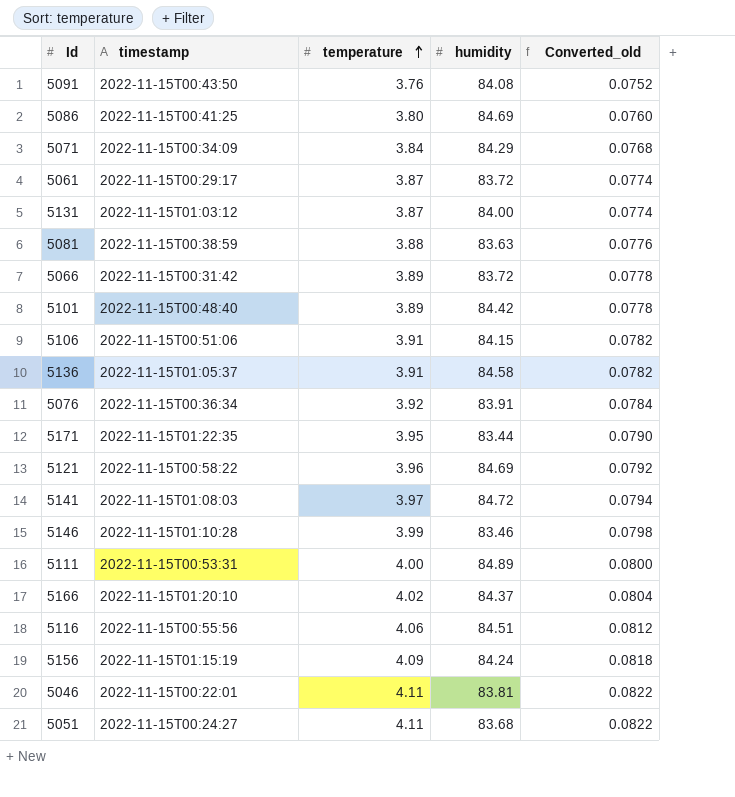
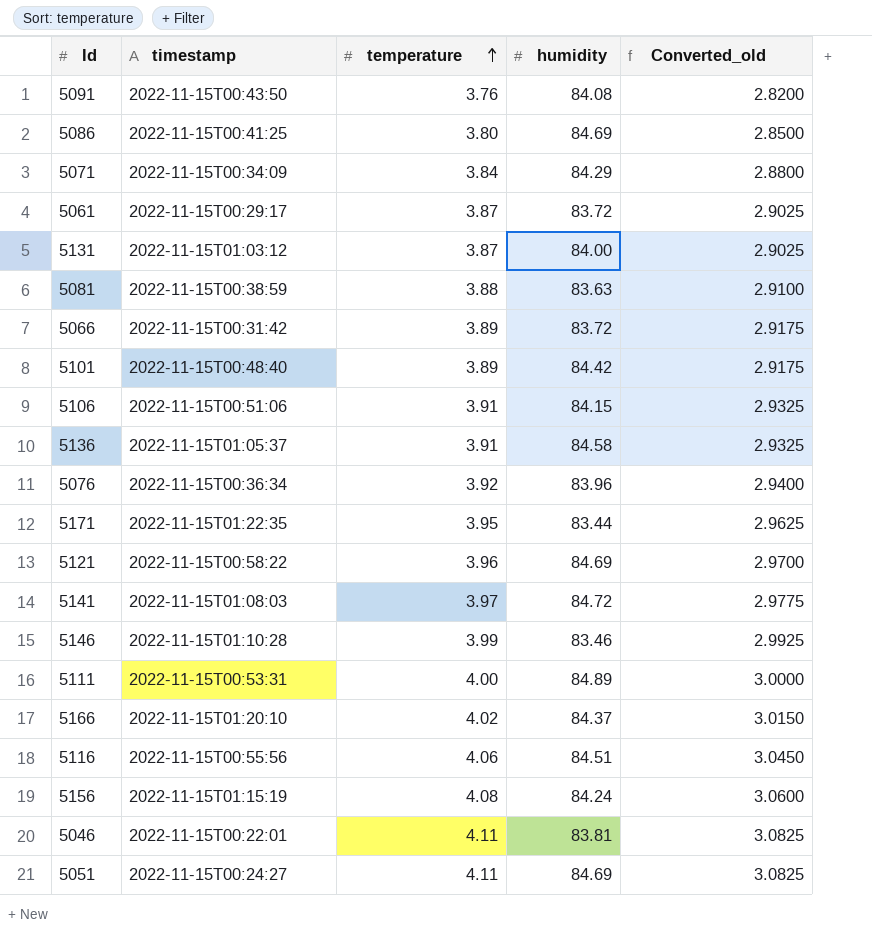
column Converted_old | formula: [temperature] * 0.02 -> [temperature] * 0.75
5076 | humidity: 83.91 -> 83.96
5156 | temperature: 4.09 -> 4.08
5051 | humidity: 83.68 -> 84.69

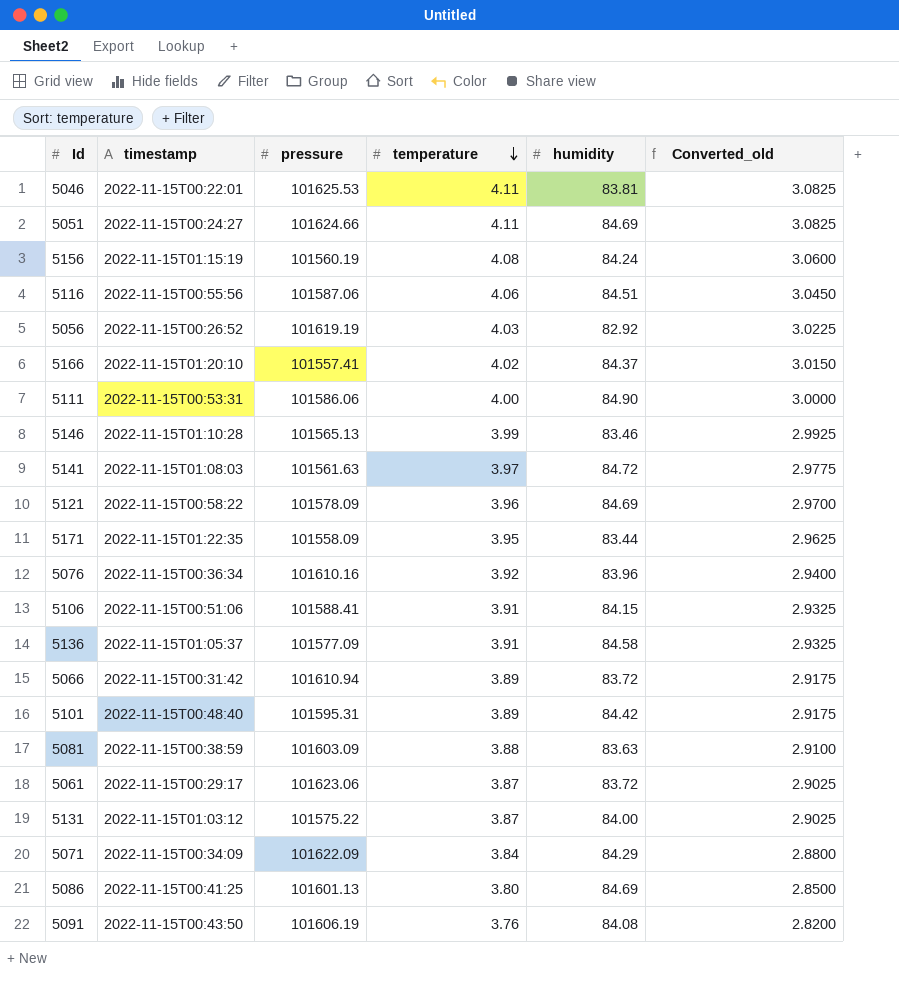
row order: temperature ascending -> temperature descending
column pressure | position: none -> 3
row 5056: none -> 2022-11-15T00:26:52 | 101619.19 | 4.03 | 82.92 | 3.0225
5111 | humidity: 84.89 -> 84.90

